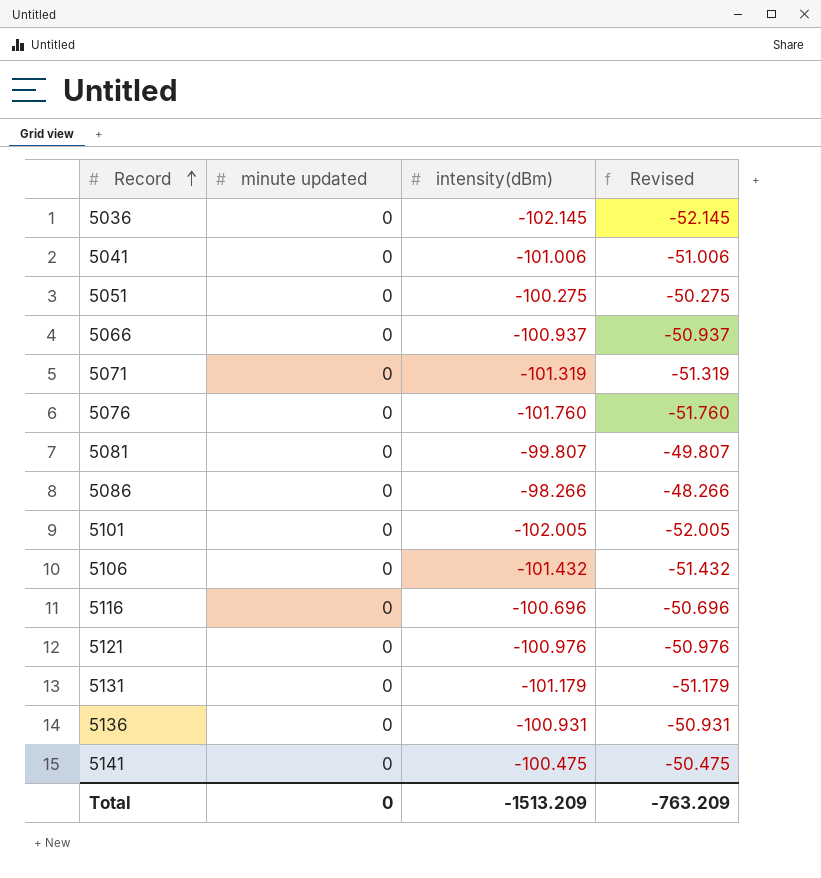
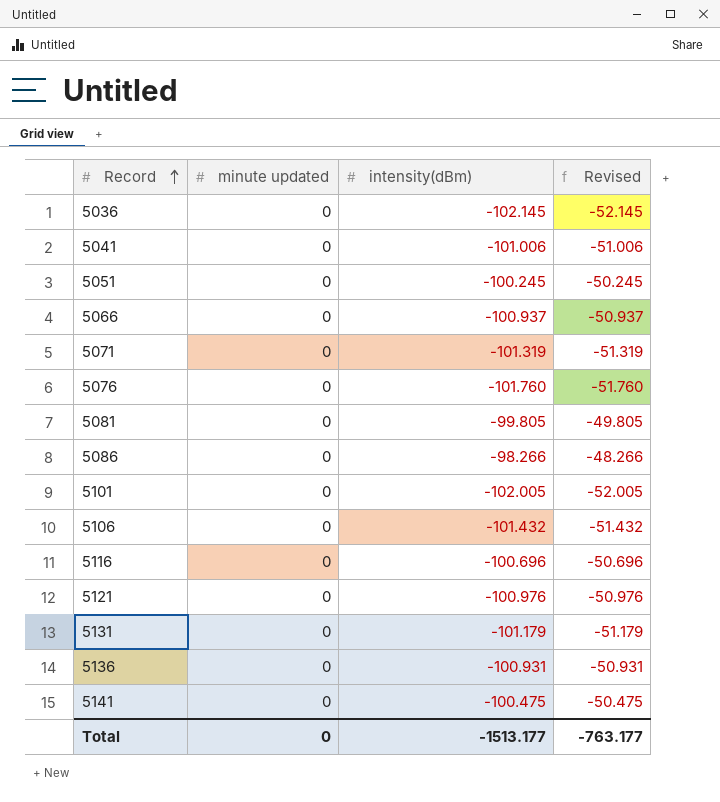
5051 | intensity(dBm): -100.275 -> -100.245
5051 | Revised: -50.275 -> -50.245
5081 | intensity(dBm): -99.807 -> -99.805
5081 | Revised: -49.807 -> -49.805
Total | intensity(dBm): -1513.209 -> -1513.177
Total | Revised: -763.209 -> -763.177

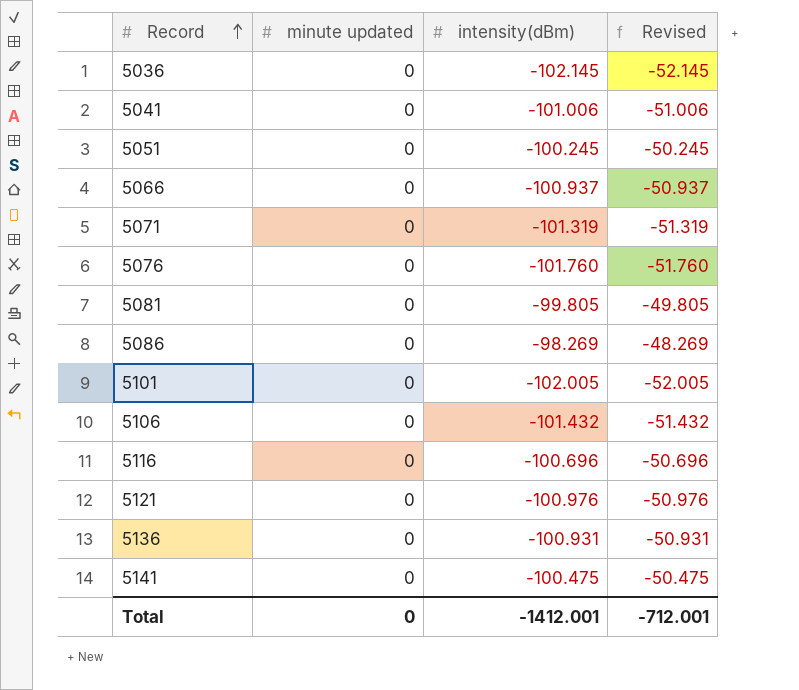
row 5131: 0 | -101.179 | -51.179 -> none
5086 | intensity(dBm): -98.266 -> -98.269
5086 | Revised: -48.266 -> -48.269
Total | intensity(dBm): -1513.177 -> -1412.001
Total | Revised: -763.177 -> -712.001

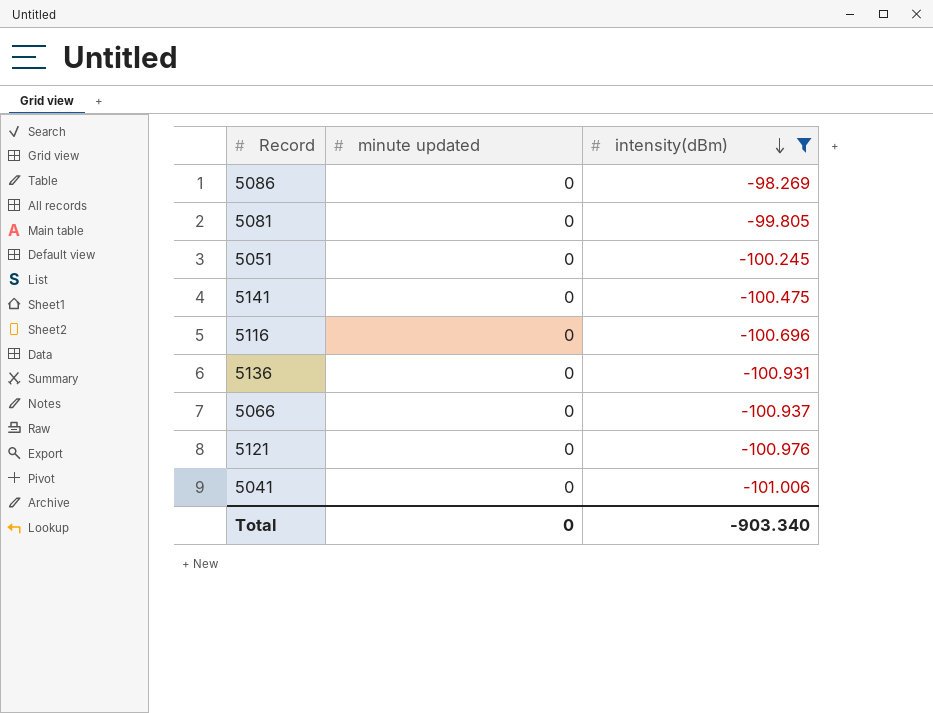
filter: none -> intensity(dBm) >= -101.006
row order: Record ascending -> intensity(dBm) descending
column Revised | formula: [intensity(dBm)] + 50 -> none
Total | intensity(dBm): -1412.001 -> -903.340

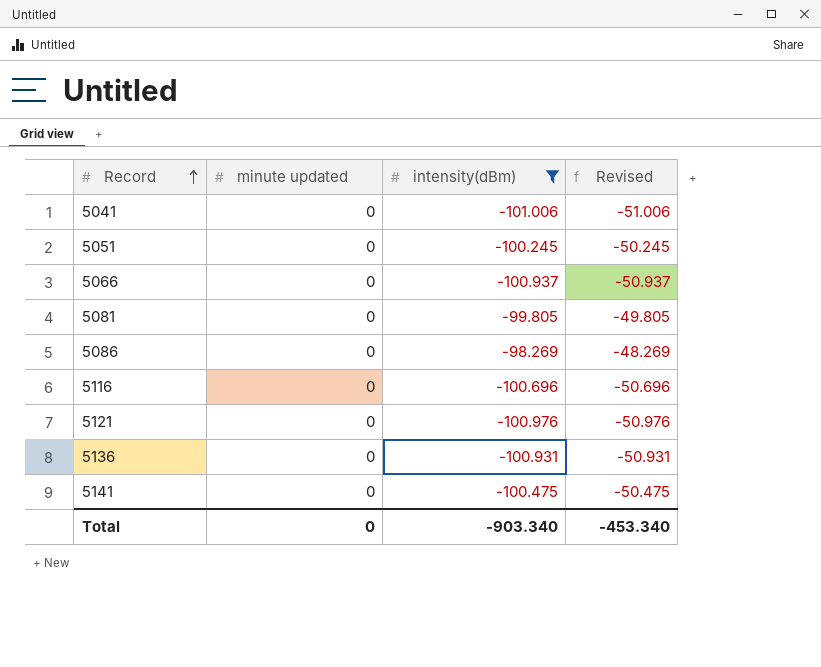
row order: intensity(dBm) descending -> Record ascending
column Revised | formula: none -> [intensity(dBm)] + 50

